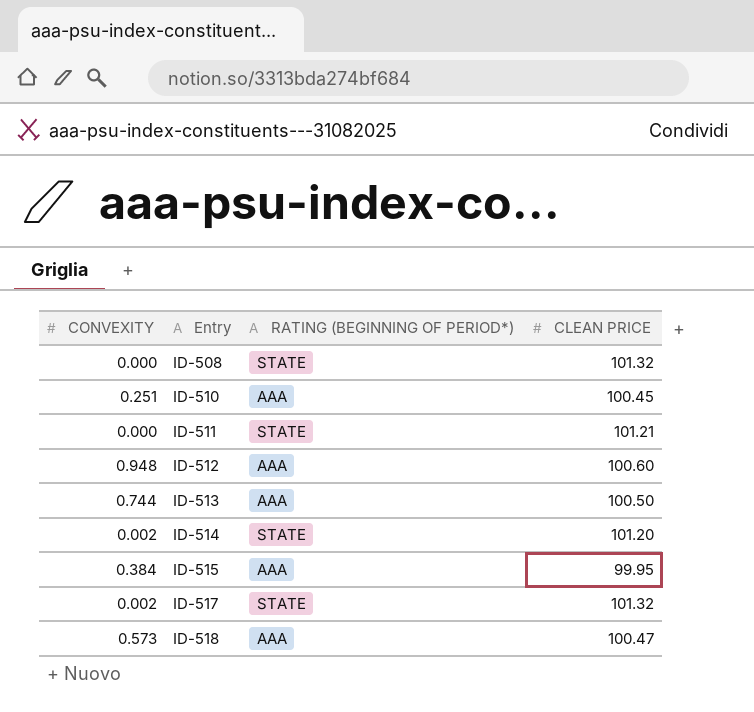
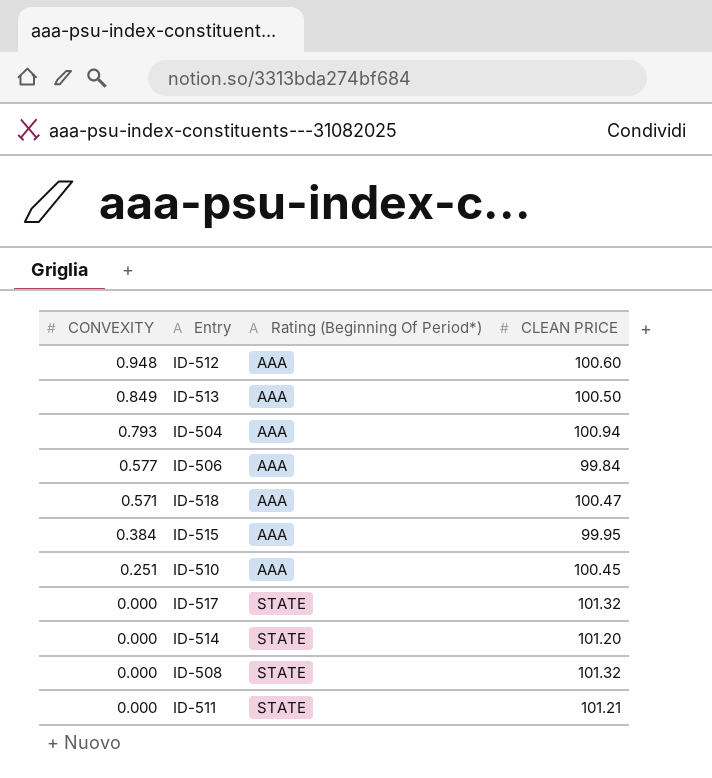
row order: Entry ascending -> CONVEXITY descending
column name: RATING (BEGINNING OF PERIOD*) -> Rating (Beginning Of Period*)
ID-513 | CONVEXITY: 0.744 -> 0.849
row ID-504: none -> 0.793 | AAA | 100.94
row ID-506: none -> 0.577 | AAA | 99.84
ID-518 | CONVEXITY: 0.573 -> 0.571
ID-517 | CONVEXITY: 0.002 -> 0.000
ID-514 | CONVEXITY: 0.002 -> 0.000

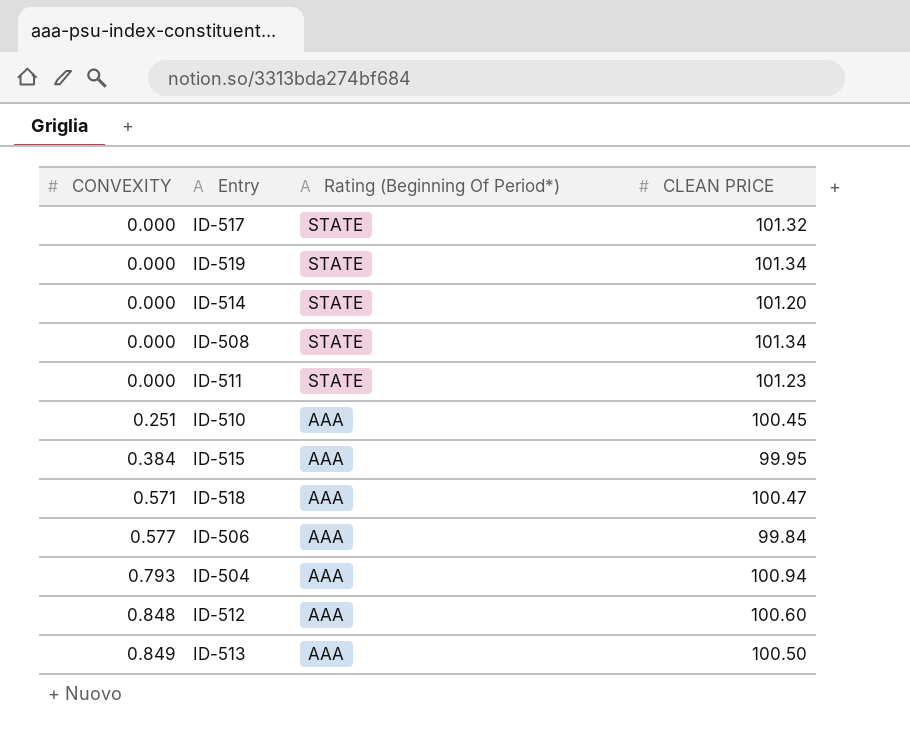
row order: CONVEXITY descending -> CONVEXITY ascending
row ID-519: none -> 0.000 | STATE | 101.34
ID-508 | CLEAN PRICE: 101.32 -> 101.34
ID-511 | CLEAN PRICE: 101.21 -> 101.23
ID-512 | CONVEXITY: 0.948 -> 0.848

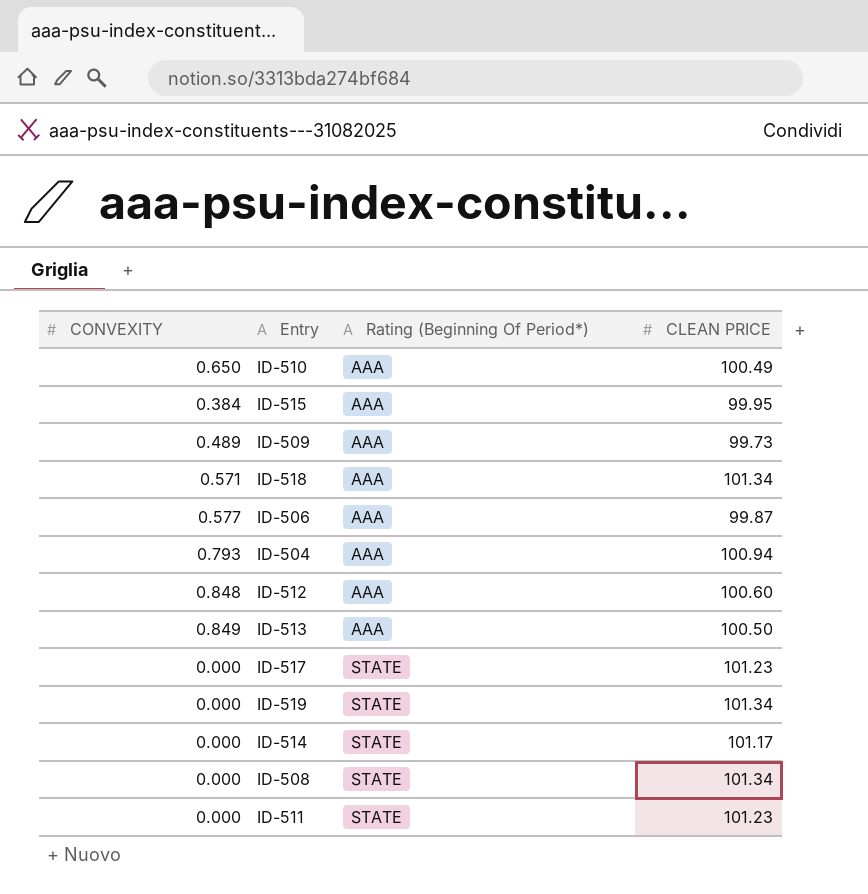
row order: CONVEXITY ascending -> Rating (Beginning Of Period*) ascending
ID-510 | CONVEXITY: 0.251 -> 0.650
ID-510 | CLEAN PRICE: 100.45 -> 100.49
row ID-509: none -> 0.489 | AAA | 99.73
ID-518 | CLEAN PRICE: 100.47 -> 101.34
ID-506 | CLEAN PRICE: 99.84 -> 99.87
ID-517 | CLEAN PRICE: 101.32 -> 101.23
ID-514 | CLEAN PRICE: 101.20 -> 101.17

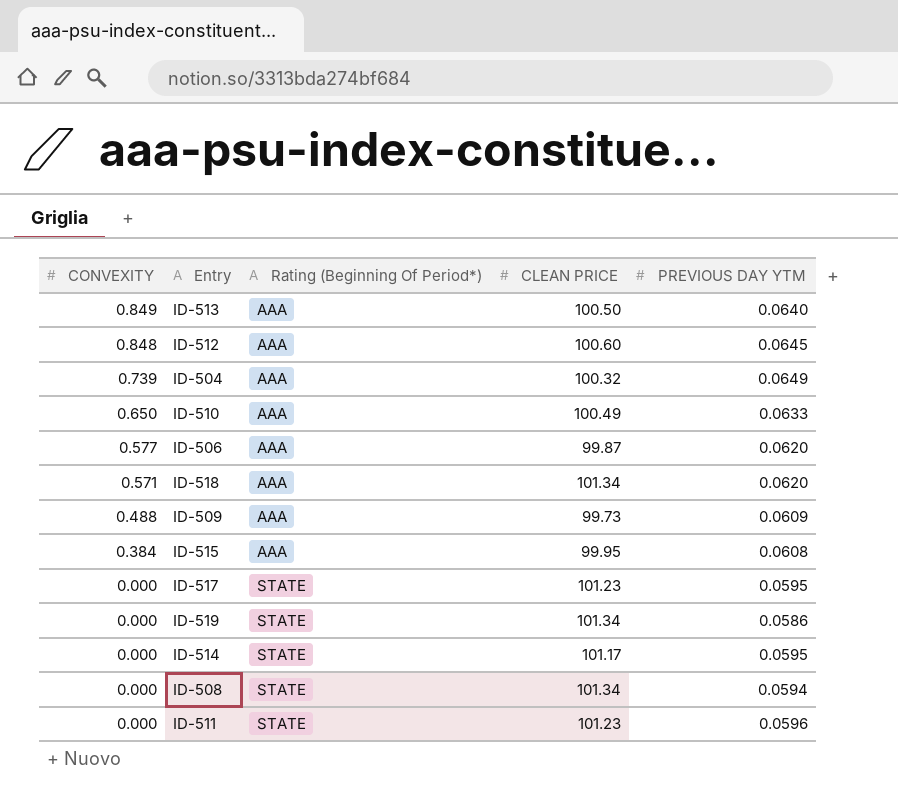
row order: Rating (Beginning Of Period*) ascending -> CONVEXITY descending
column PREVIOUS DAY YTM | position: none -> 5
ID-504 | CONVEXITY: 0.793 -> 0.739
ID-504 | CLEAN PRICE: 100.94 -> 100.32
ID-509 | CONVEXITY: 0.489 -> 0.488

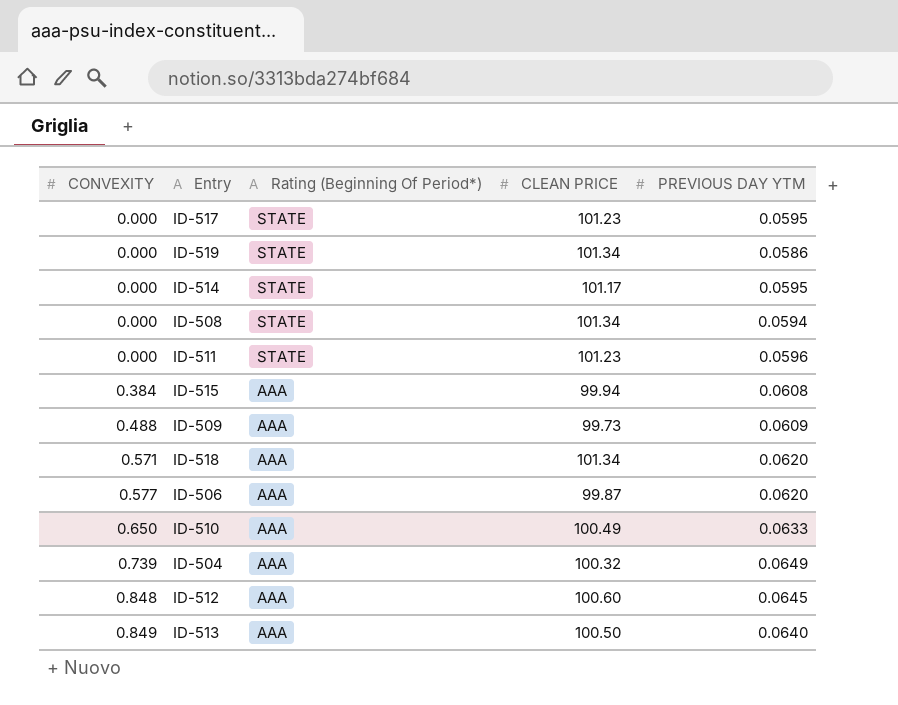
row order: CONVEXITY descending -> CONVEXITY ascending
ID-515 | CLEAN PRICE: 99.95 -> 99.94

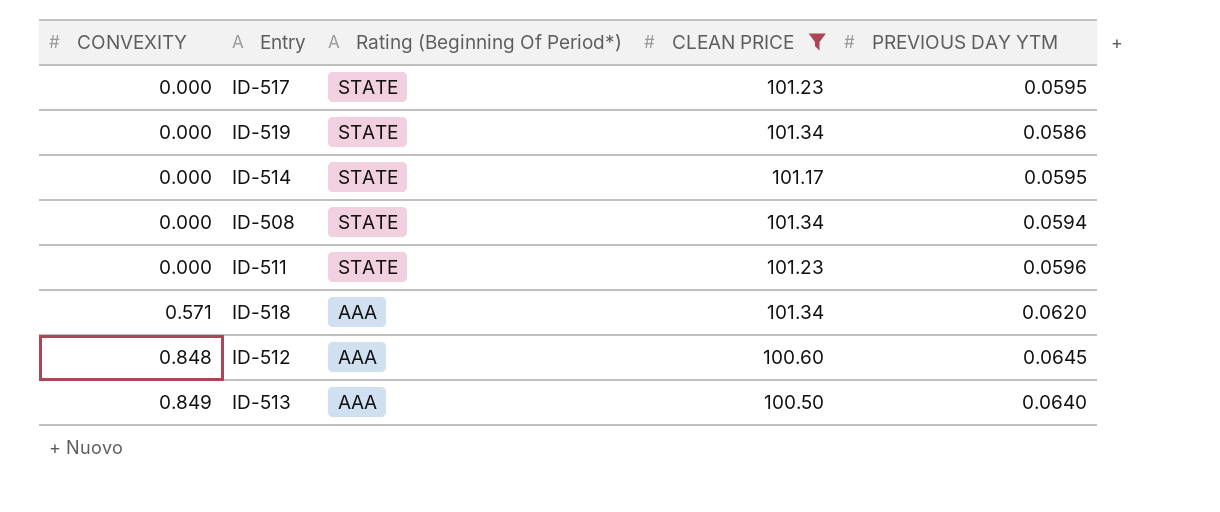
filter: none -> CLEAN PRICE >= 100.50

